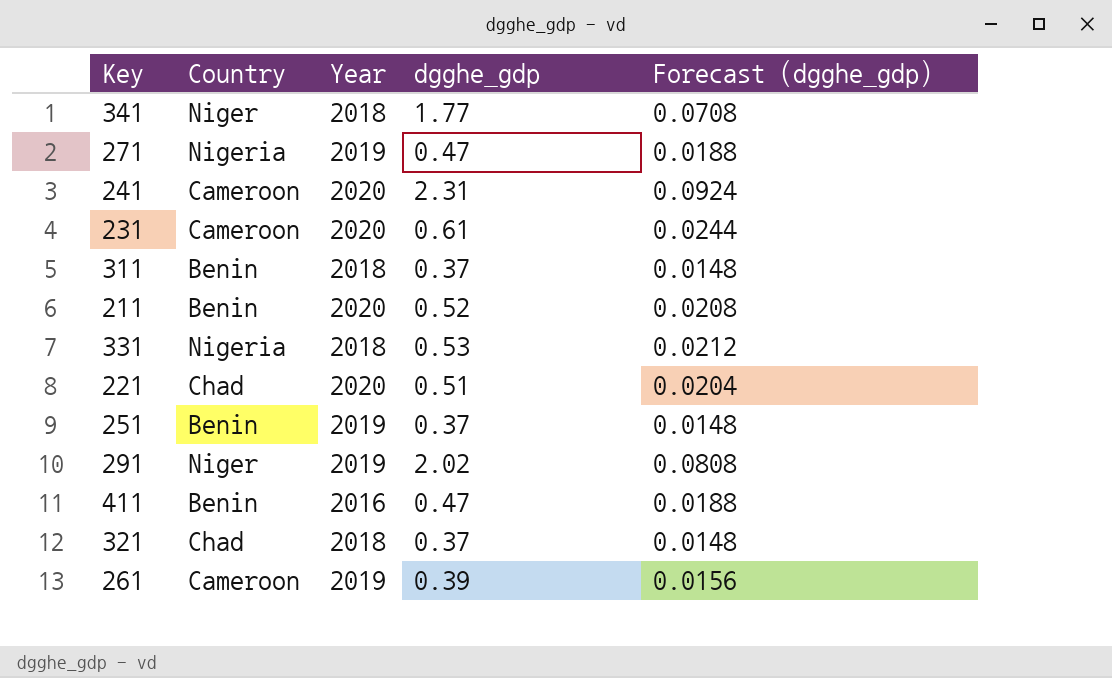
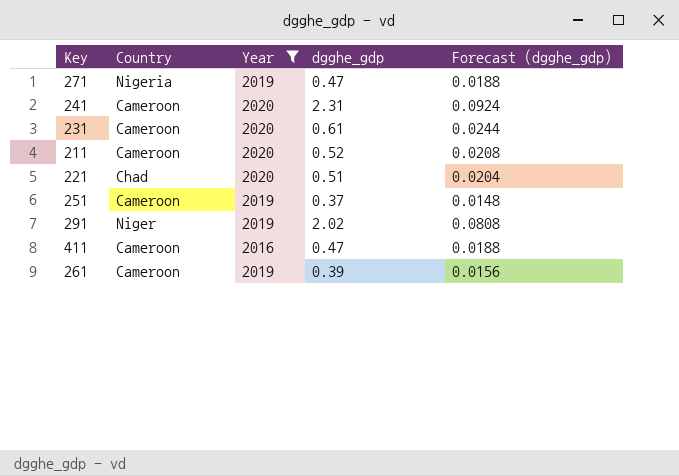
filter: none -> Year != 2018
211 | Country: Benin -> Cameroon
251 | Country: Benin -> Cameroon
411 | Country: Benin -> Cameroon

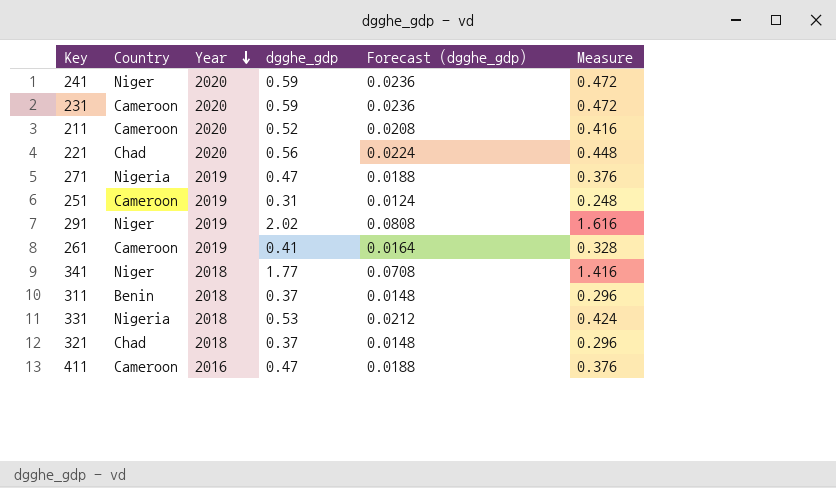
filter: Year != 2018 -> none
row order: none -> Year descending
column Measure | formula: none -> [dgghe_gdp] * 0.8
241 | Country: Cameroon -> Niger
241 | dgghe_gdp: 2.31 -> 0.59
241 | Forecast (dgghe_gdp): 0.0924 -> 0.0236
231 | dgghe_gdp: 0.61 -> 0.59
231 | Forecast (dgghe_gdp): 0.0244 -> 0.0236
221 | dgghe_gdp: 0.51 -> 0.56
221 | Forecast (dgghe_gdp): 0.0204 -> 0.0224
251 | dgghe_gdp: 0.37 -> 0.31
251 | Forecast (dgghe_gdp): 0.0148 -> 0.0124
261 | dgghe_gdp: 0.39 -> 0.41
261 | Forecast (dgghe_gdp): 0.0156 -> 0.0164

